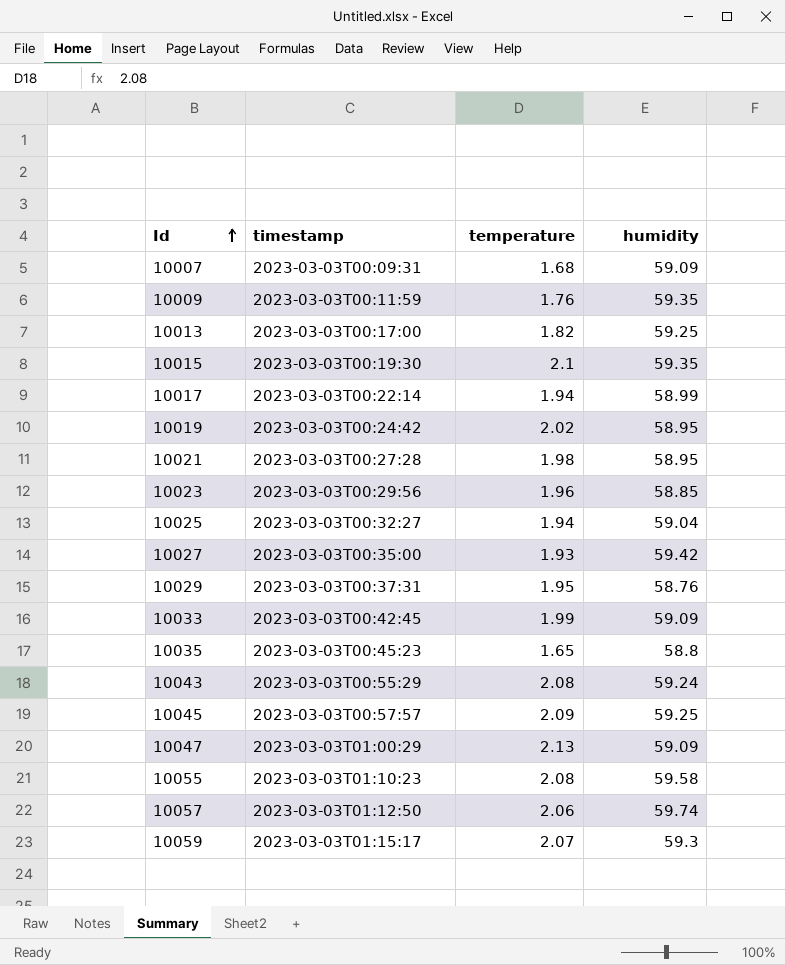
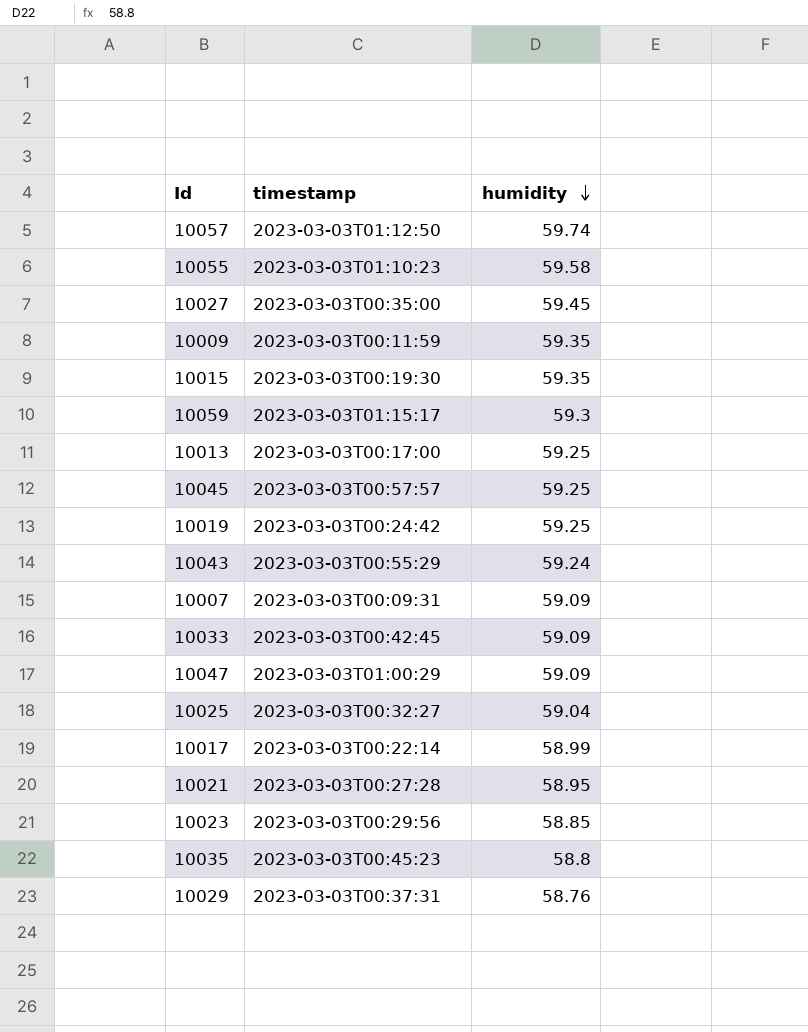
row order: Id ascending -> humidity descending
column temperature | position: 3 -> none
10027 | humidity: 59.42 -> 59.45
10019 | humidity: 58.95 -> 59.25

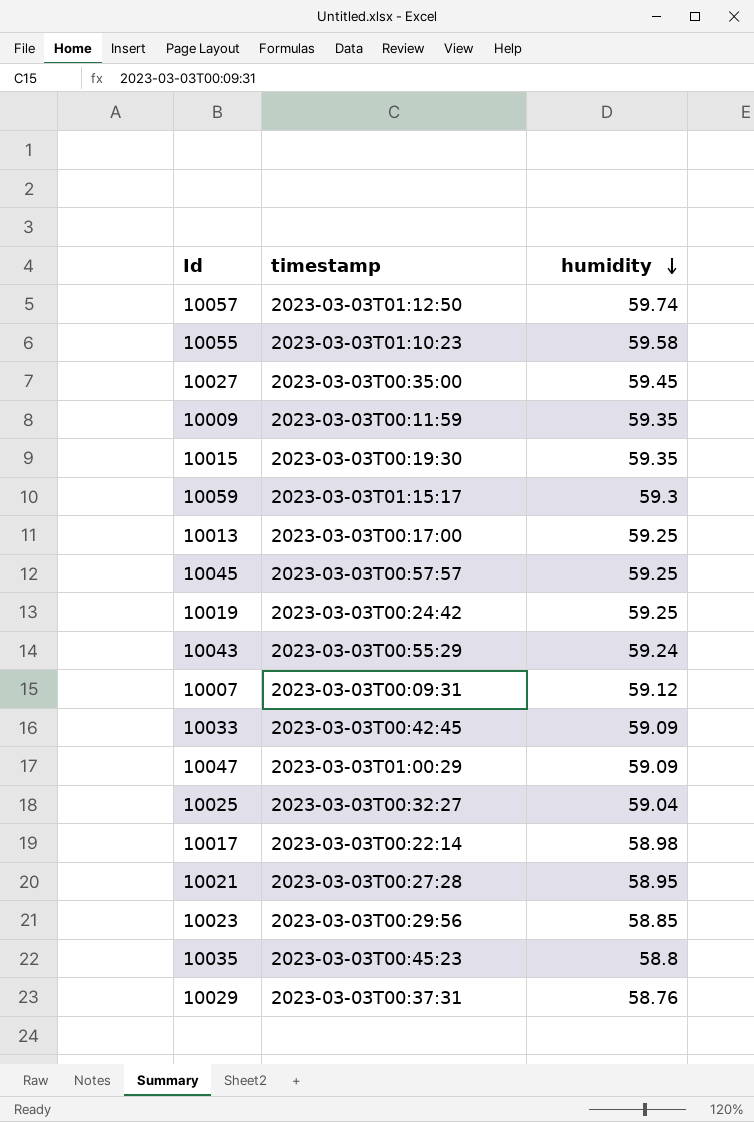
10007 | humidity: 59.09 -> 59.12
10017 | humidity: 58.99 -> 58.98

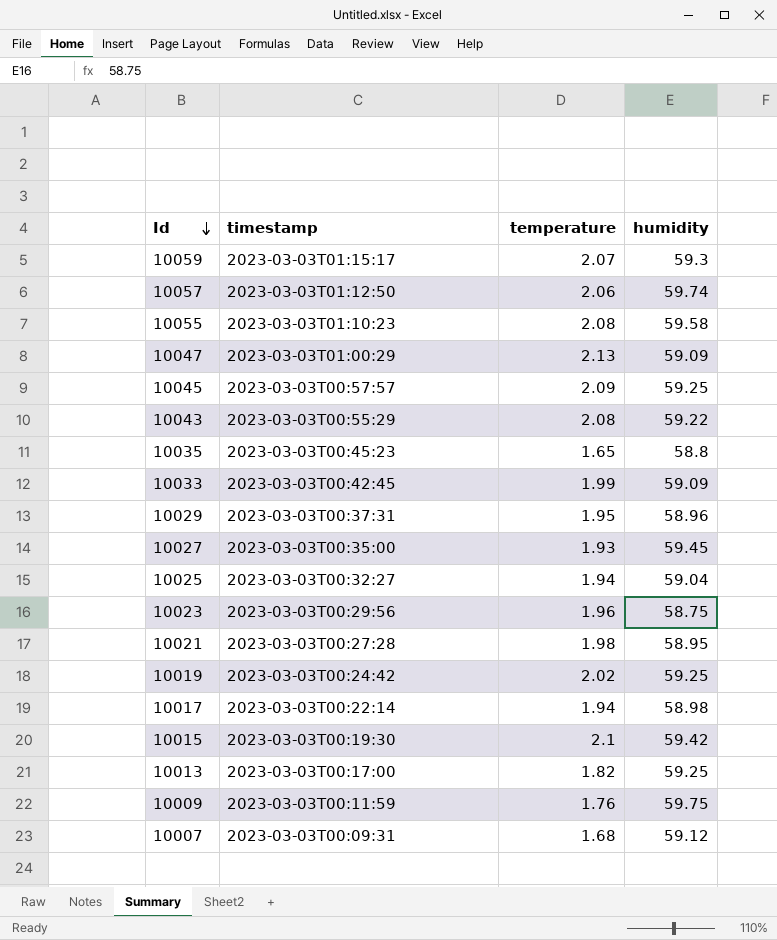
row order: humidity descending -> Id descending
column temperature | position: none -> 3
10043 | humidity: 59.24 -> 59.22
10029 | humidity: 58.76 -> 58.96
10023 | humidity: 58.85 -> 58.75
10015 | humidity: 59.35 -> 59.42
10009 | humidity: 59.35 -> 59.75

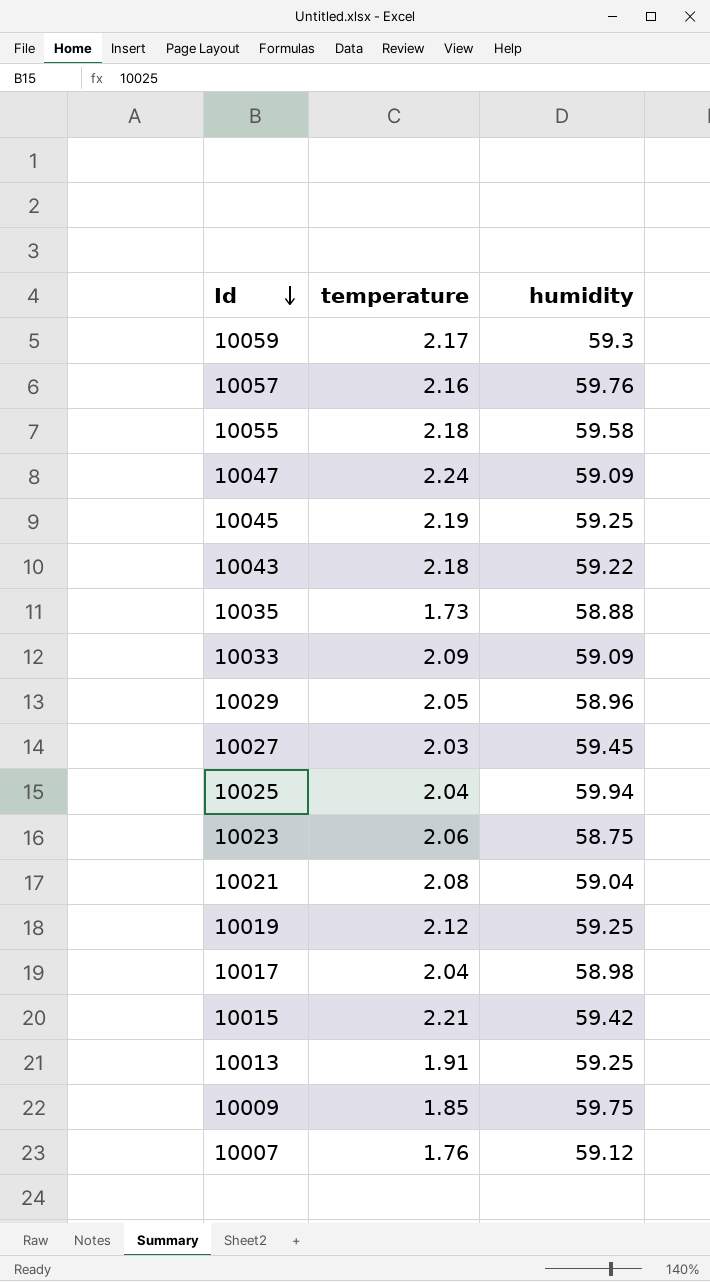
column timestamp | position: 2 -> none
10059 | temperature: 2.07 -> 2.17
10057 | temperature: 2.06 -> 2.16
10057 | humidity: 59.74 -> 59.76
10055 | temperature: 2.08 -> 2.18
10047 | temperature: 2.13 -> 2.24
10045 | temperature: 2.09 -> 2.19
10043 | temperature: 2.08 -> 2.18
10035 | temperature: 1.65 -> 1.73
10035 | humidity: 58.8 -> 58.88
10033 | temperature: 1.99 -> 2.09
10029 | temperature: 1.95 -> 2.05
10027 | temperature: 1.93 -> 2.03
10025 | temperature: 1.94 -> 2.04
10025 | humidity: 59.04 -> 59.94
10023 | temperature: 1.96 -> 2.06
10021 | temperature: 1.98 -> 2.08
10021 | humidity: 58.95 -> 59.04
10019 | temperature: 2.02 -> 2.12
10017 | temperature: 1.94 -> 2.04
10015 | temperature: 2.1 -> 2.21
10013 | temperature: 1.82 -> 1.91
10009 | temperature: 1.76 -> 1.85
10007 | temperature: 1.68 -> 1.76

